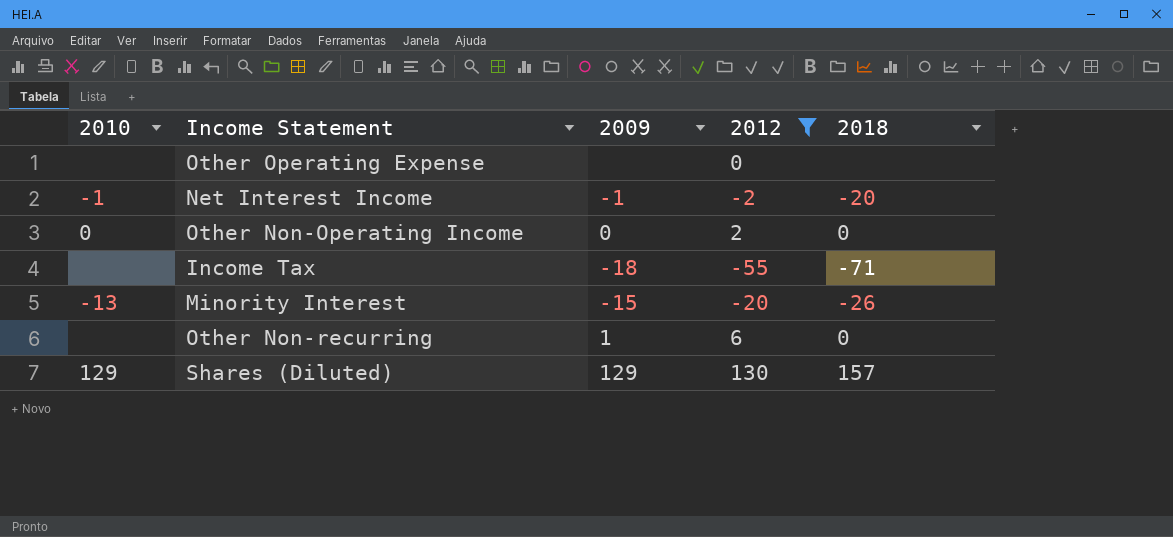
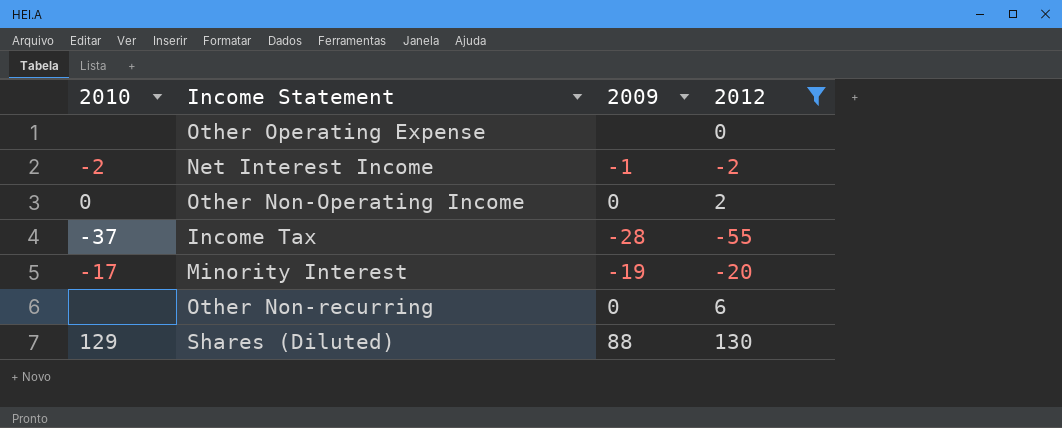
column 2018 | position: 5 -> none
Net Interest Income | 2010: -1 -> -2
Income Tax | 2010: none -> -37
Income Tax | 2009: -18 -> -28
Minority Interest | 2010: -13 -> -17
Minority Interest | 2009: -15 -> -19
Other Non-recurring | 2009: 1 -> 0
Shares (Diluted) | 2009: 129 -> 88

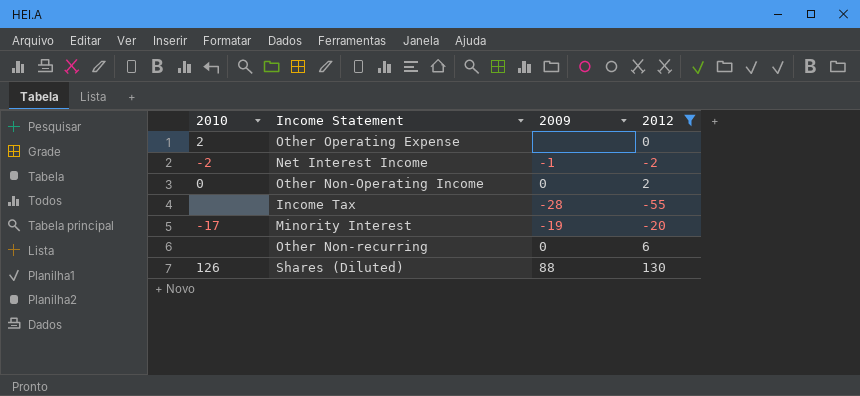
Other Operating Expense | 2010: none -> 2
Income Tax | 2010: -37 -> none
Shares (Diluted) | 2010: 129 -> 126

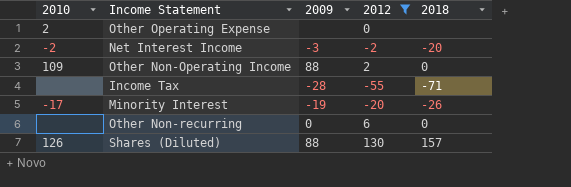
column 2018 | position: none -> 5
Net Interest Income | 2009: -1 -> -3
Other Non-Operating Income | 2010: 0 -> 109
Other Non-Operating Income | 2009: 0 -> 88

